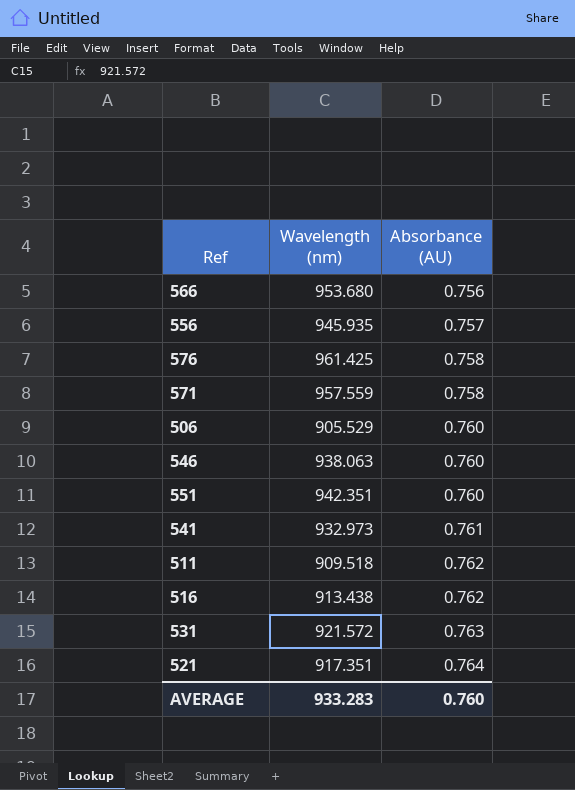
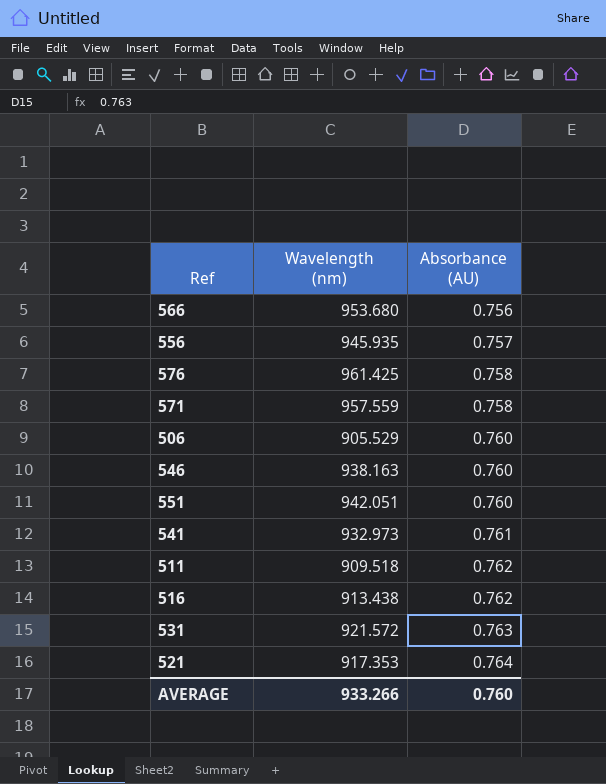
546 | Wavelength (nm): 938.063 -> 938.163
551 | Wavelength (nm): 942.351 -> 942.051
521 | Wavelength (nm): 917.351 -> 917.353
AVERAGE | Wavelength (nm): 933.283 -> 933.266

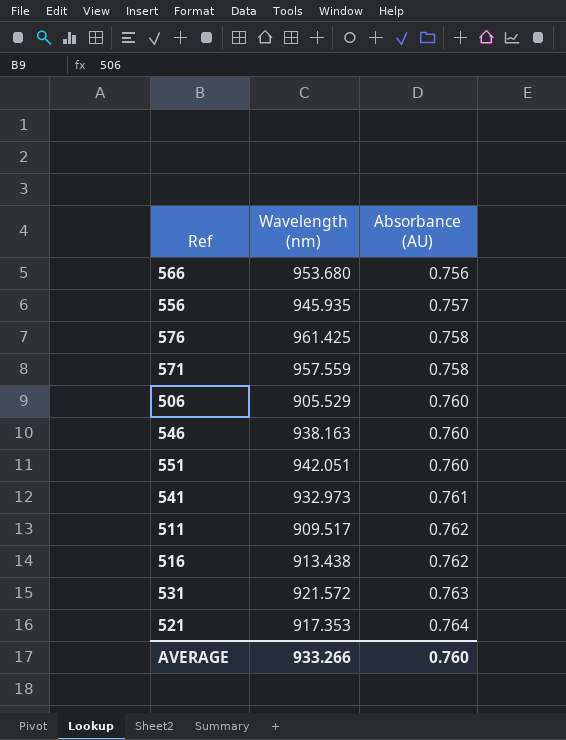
511 | Wavelength (nm): 909.518 -> 909.517

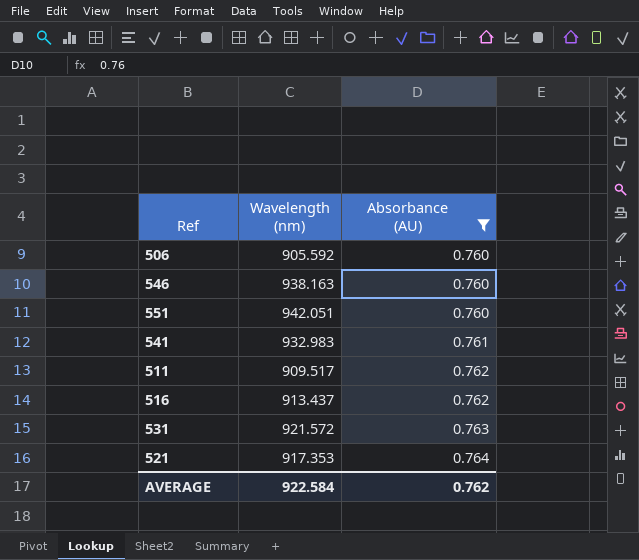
filter: none -> Absorbance (AU) >= 0.760
506 | Wavelength (nm): 905.529 -> 905.592
541 | Wavelength (nm): 932.973 -> 932.983
516 | Wavelength (nm): 913.438 -> 913.437
AVERAGE | Wavelength (nm): 933.266 -> 922.584
AVERAGE | Absorbance (AU): 0.760 -> 0.762

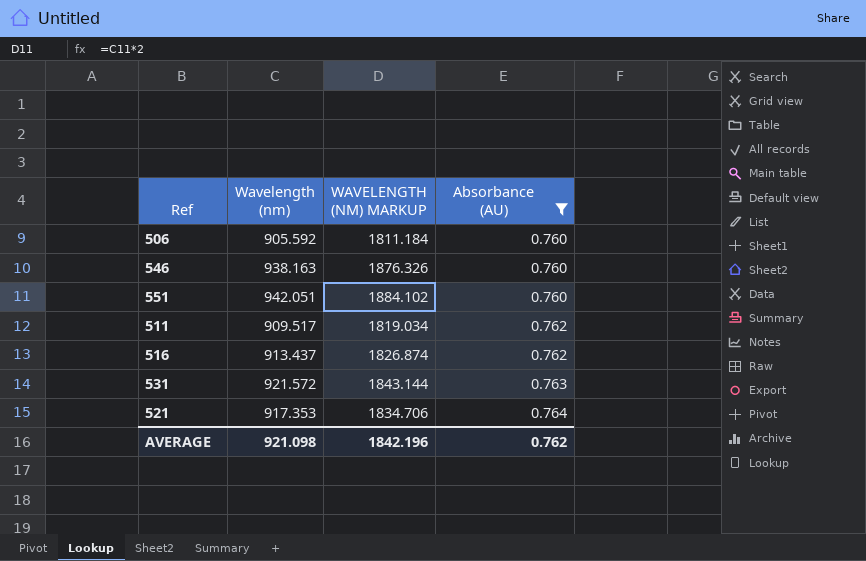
column WAVELENGTH (NM) MARKUP | formula: none -> [Wavelength (nm)] * 2
row 541: 932.983 | 0.761 -> none
AVERAGE | Wavelength (nm): 922.584 -> 921.098

